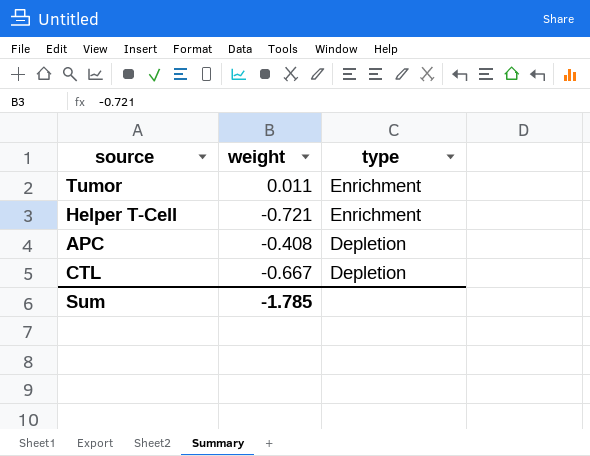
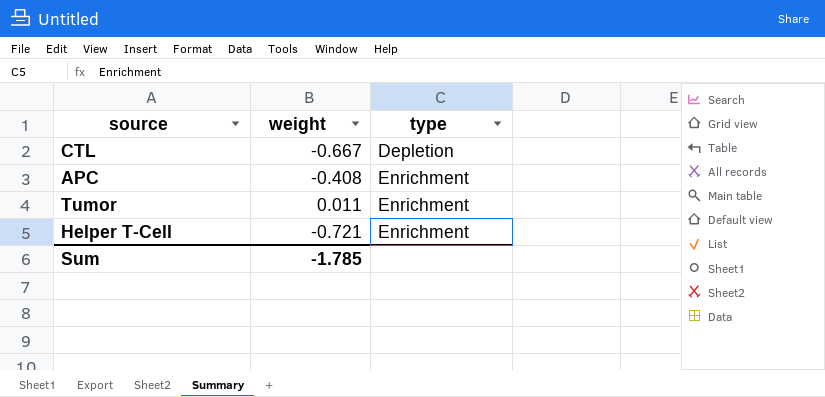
row order: type descending -> type ascending
APC | type: Depletion -> Enrichment

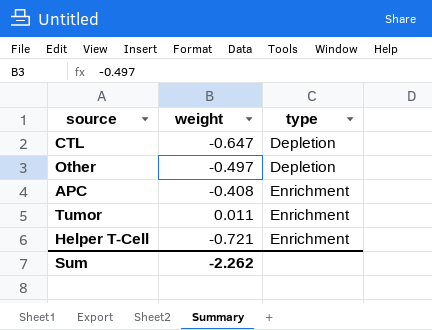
CTL | weight: -0.667 -> -0.647
row Other: none -> -0.497 | Depletion
Sum | weight: -1.785 -> -2.262

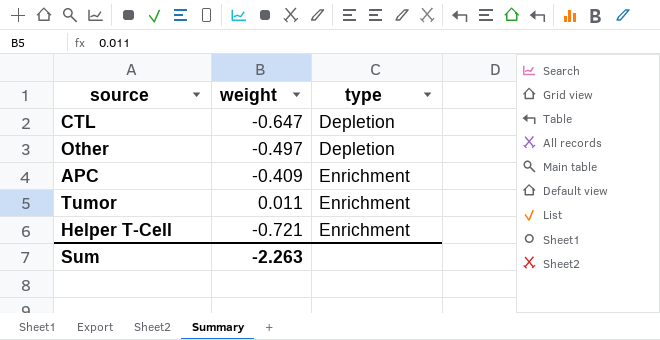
APC | weight: -0.408 -> -0.409
Sum | weight: -2.262 -> -2.263

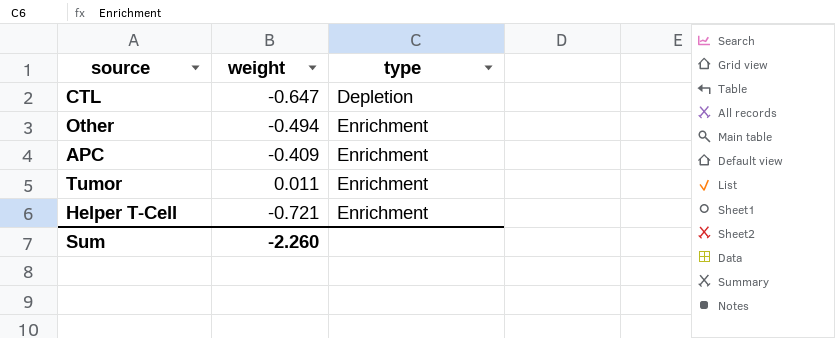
Other | weight: -0.497 -> -0.494
Other | type: Depletion -> Enrichment
Sum | weight: -2.263 -> -2.260

